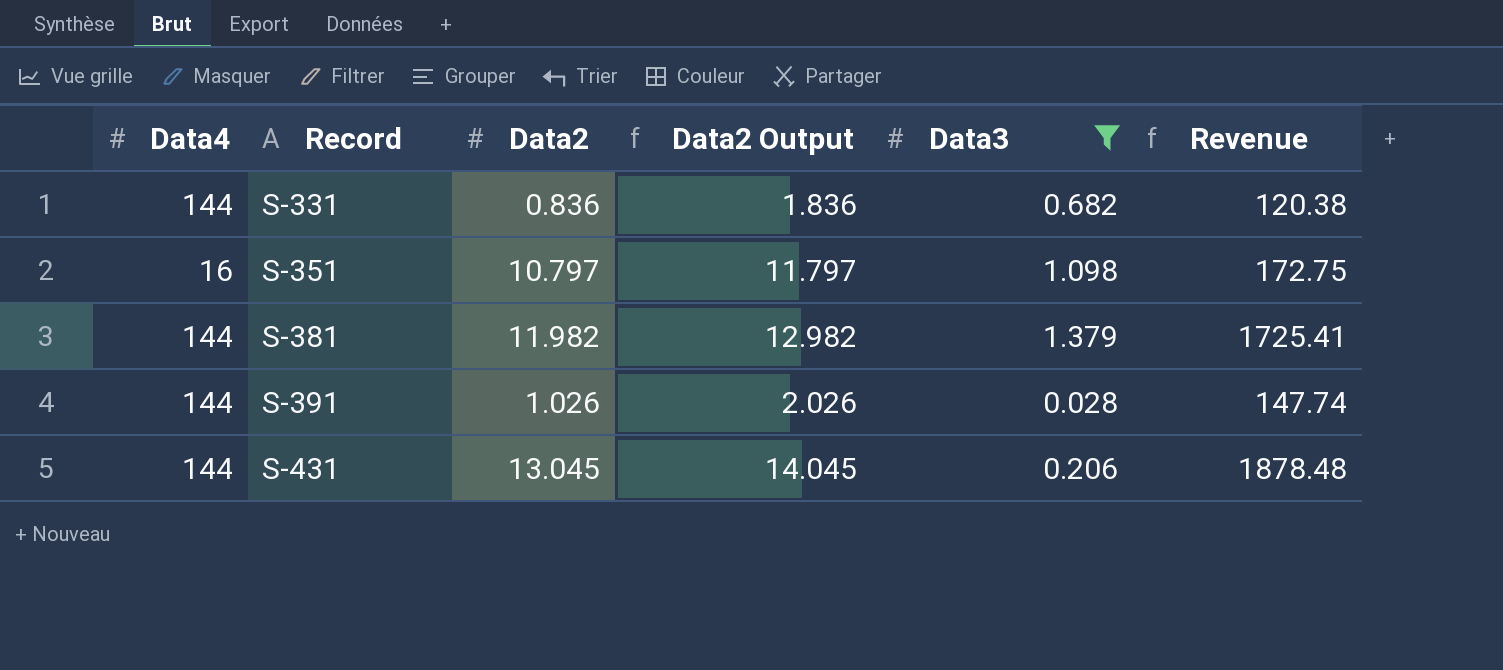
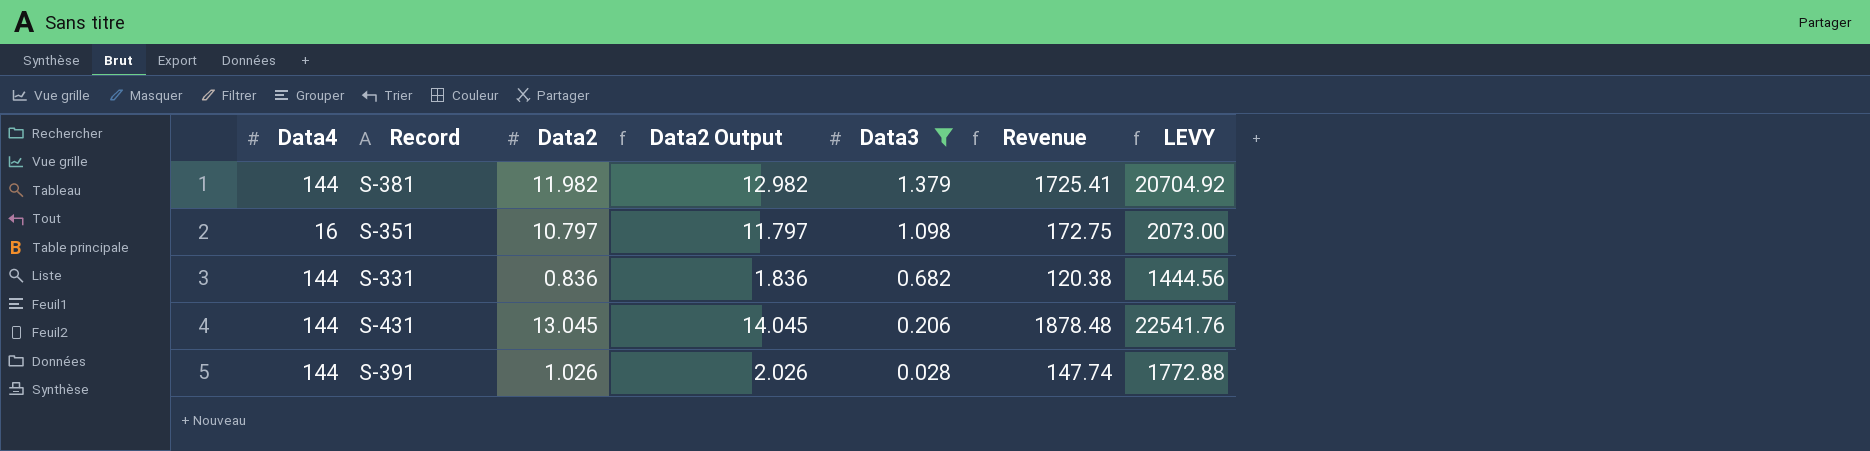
row order: Record ascending -> Data3 descending
column LEVY | formula: none -> [Revenue] * 12

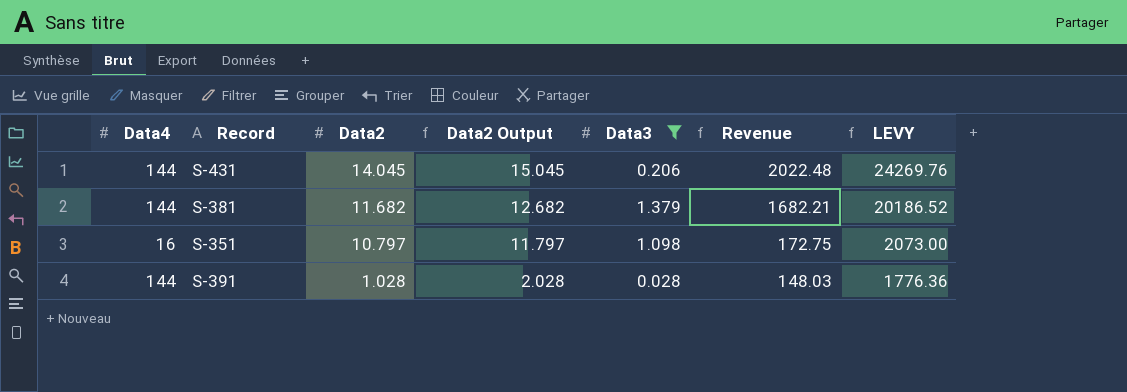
row order: Data3 descending -> Data2 descending
row S-331: 144 | 0.836 | 1.836 | 0.682 | 120.38 | 1444.56 -> none
S-431 | Data2: 13.045 -> 14.045
S-431 | Data2 Output: 14.045 -> 15.045
S-431 | Revenue: 1878.48 -> 2022.48
S-431 | LEVY: 22541.76 -> 24269.76
S-381 | Data2: 11.982 -> 11.682
S-381 | Data2 Output: 12.982 -> 12.682
S-381 | Revenue: 1725.41 -> 1682.21
S-381 | LEVY: 20704.92 -> 20186.52
S-391 | Data2: 1.026 -> 1.028
S-391 | Data2 Output: 2.026 -> 2.028
S-391 | Revenue: 147.74 -> 148.03
S-391 | LEVY: 1772.88 -> 1776.36

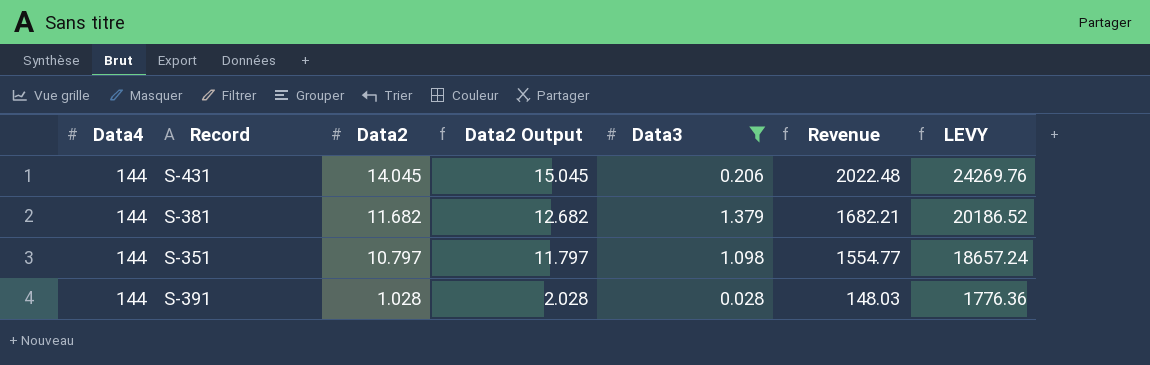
S-351 | Data4: 16 -> 144
S-351 | Revenue: 172.75 -> 1554.77
S-351 | LEVY: 2073.00 -> 18657.24

